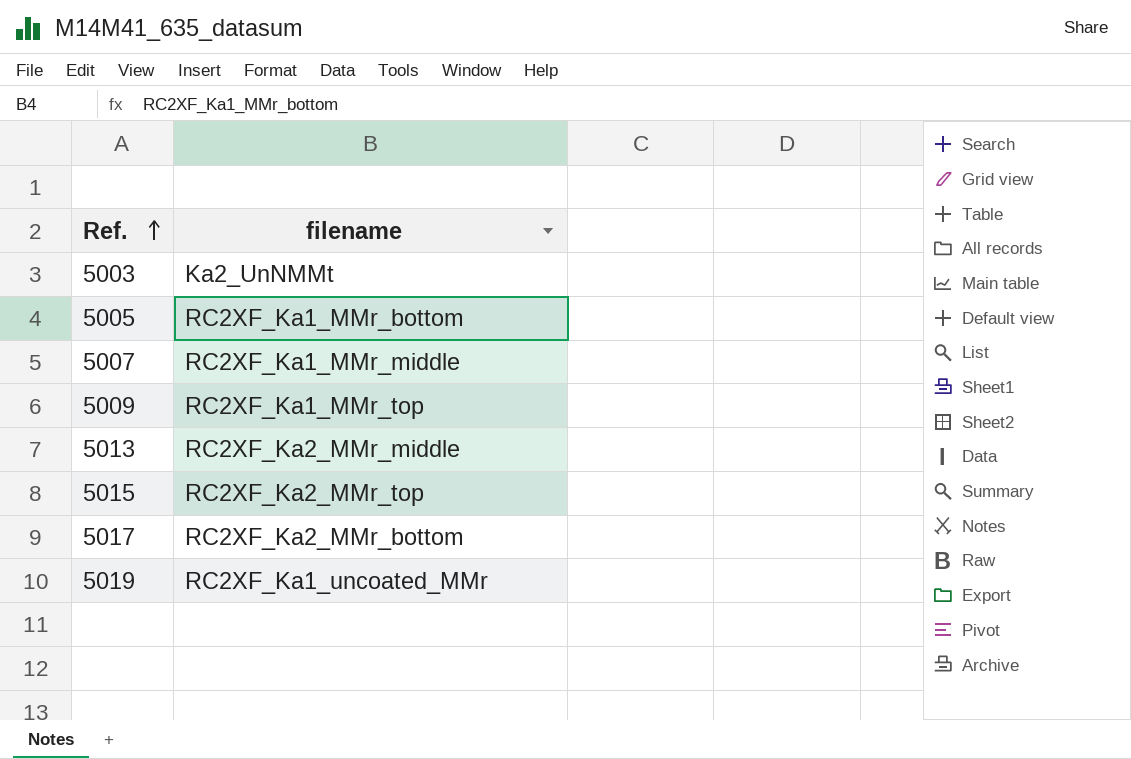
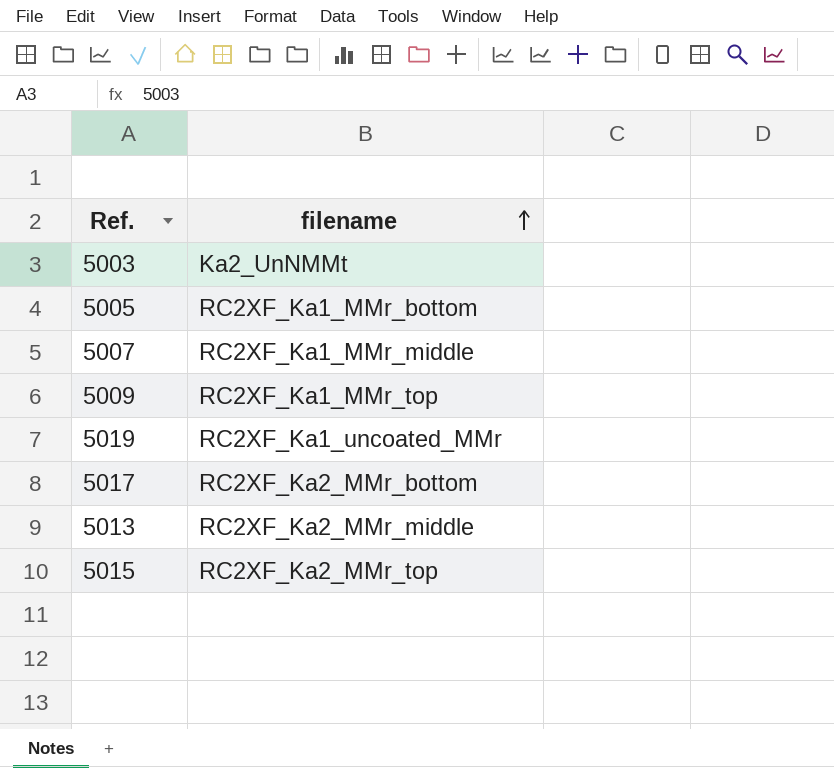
row order: Ref. ascending -> filename ascending

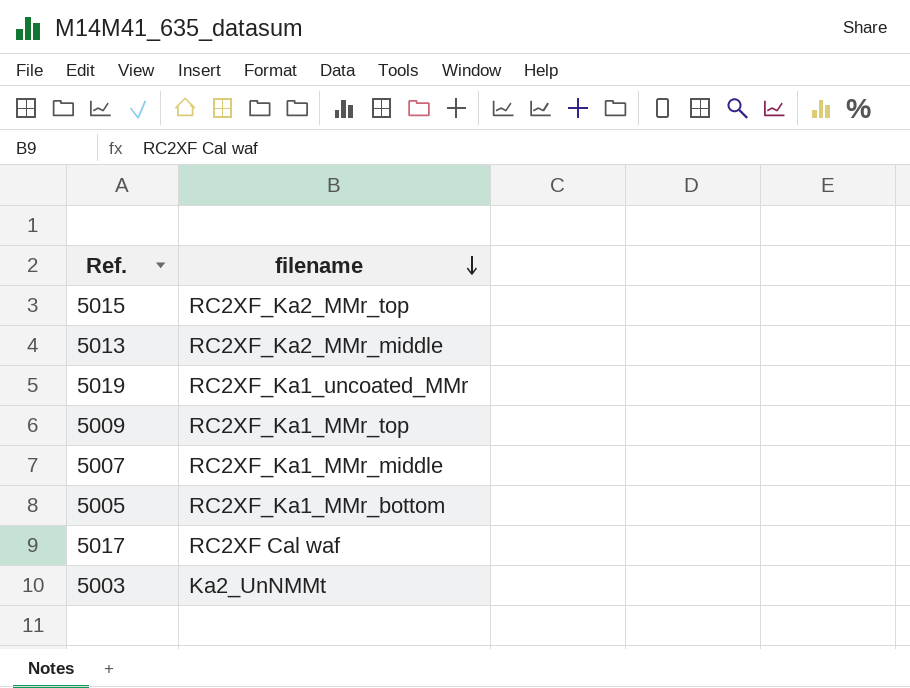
row order: filename ascending -> filename descending
5017 | filename: RC2XF_Ka2_MMr_bottom -> RC2XF Cal waf

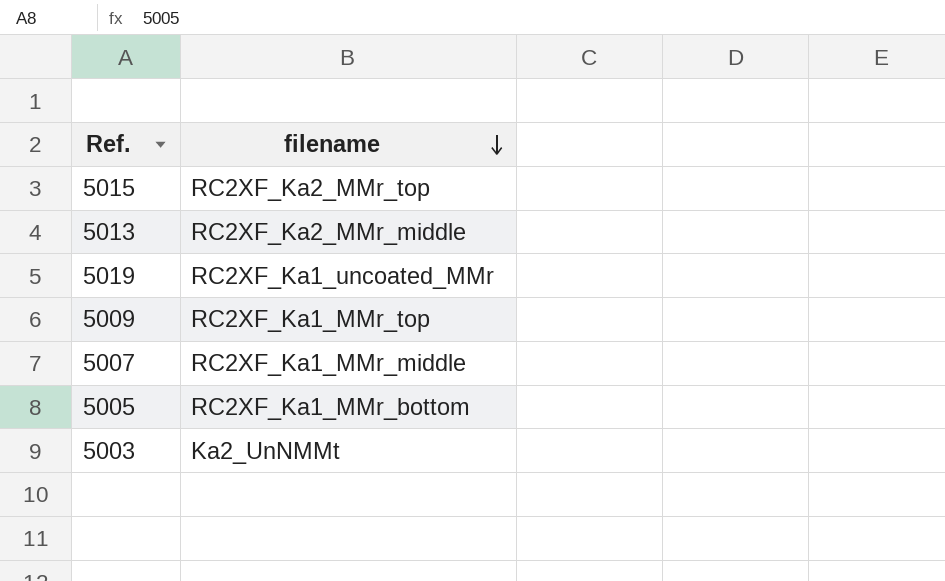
row 5017: RC2XF Cal waf -> none

